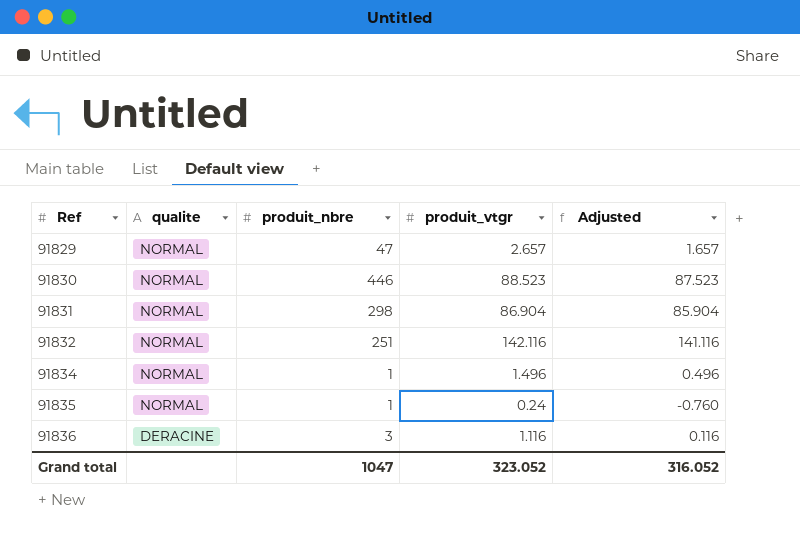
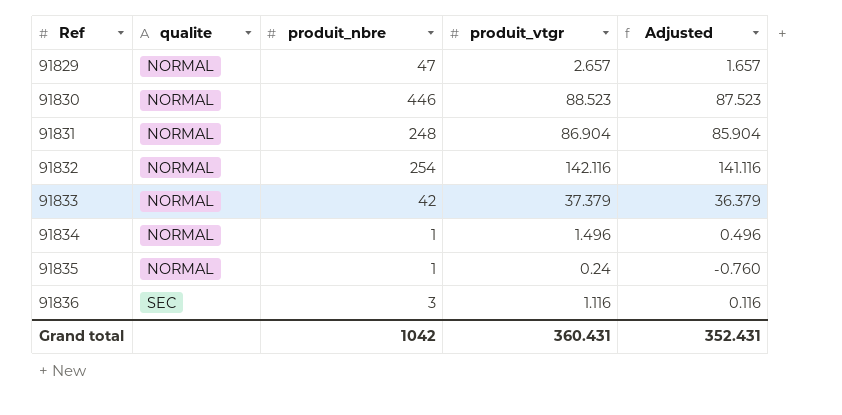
91831 | produit_nbre: 298 -> 248
91832 | produit_nbre: 251 -> 254
row 91833: none -> NORMAL | 42 | 37.379 | 36.379
91836 | qualite: DERACINE -> SEC
Grand total | produit_nbre: 1047 -> 1042
Grand total | produit_vtgr: 323.052 -> 360.431
Grand total | Adjusted: 316.052 -> 352.431

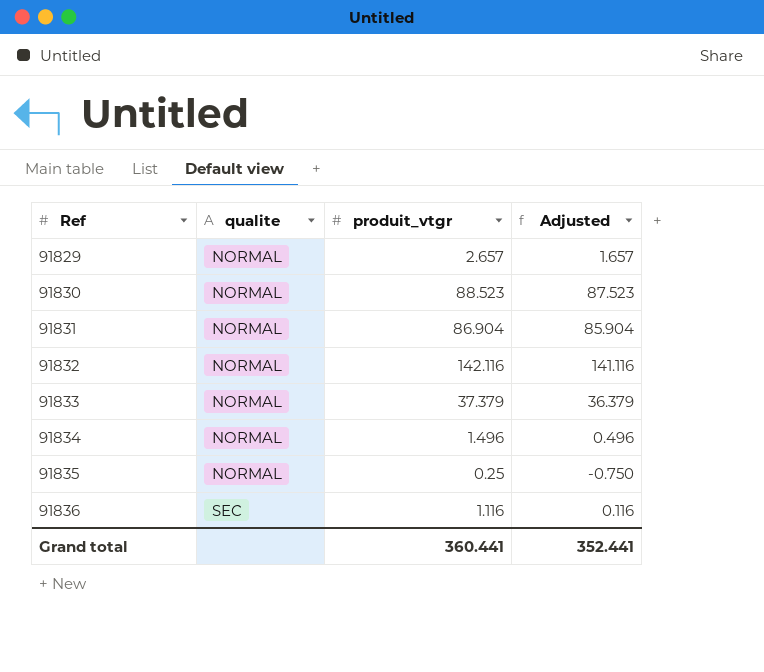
column produit_nbre | position: 3 -> none
91835 | produit_vtgr: 0.24 -> 0.25
91835 | Adjusted: -0.760 -> -0.750
Grand total | produit_vtgr: 360.431 -> 360.441
Grand total | Adjusted: 352.431 -> 352.441

